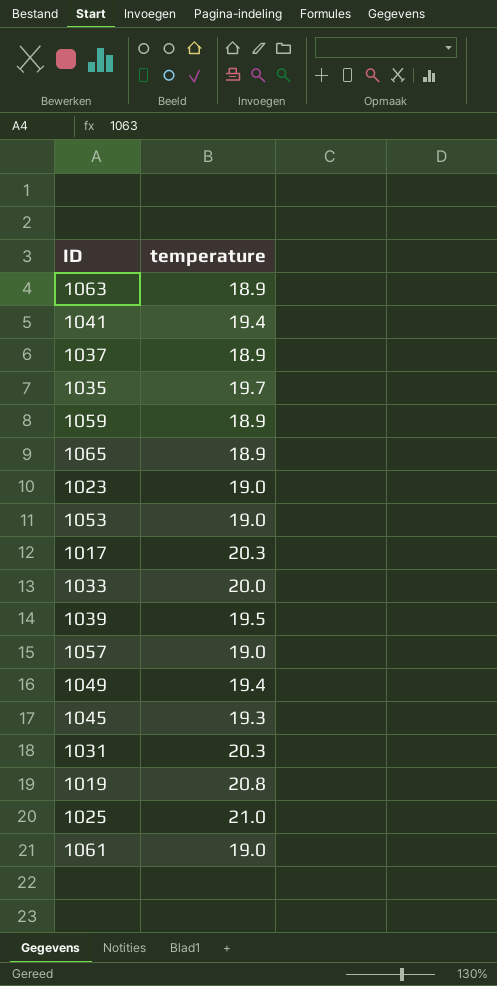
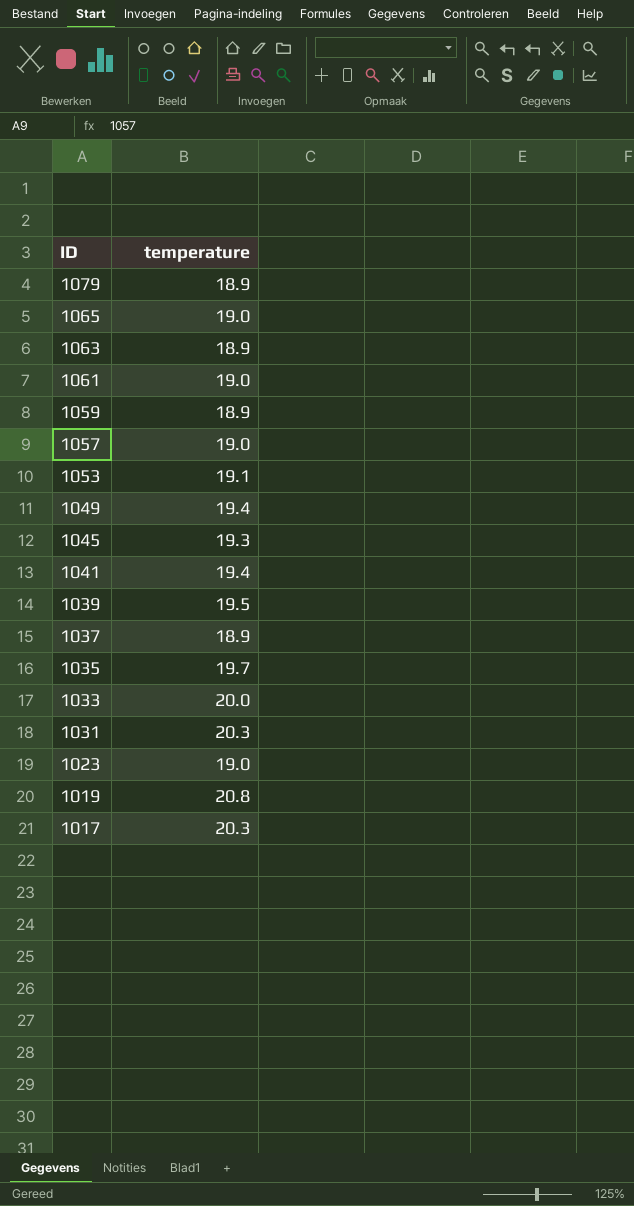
row order: none -> ID descending
row 1025: 21.0 -> none
row 1079: none -> 18.9
1065 | temperature: 18.9 -> 19.0
1053 | temperature: 19.0 -> 19.1

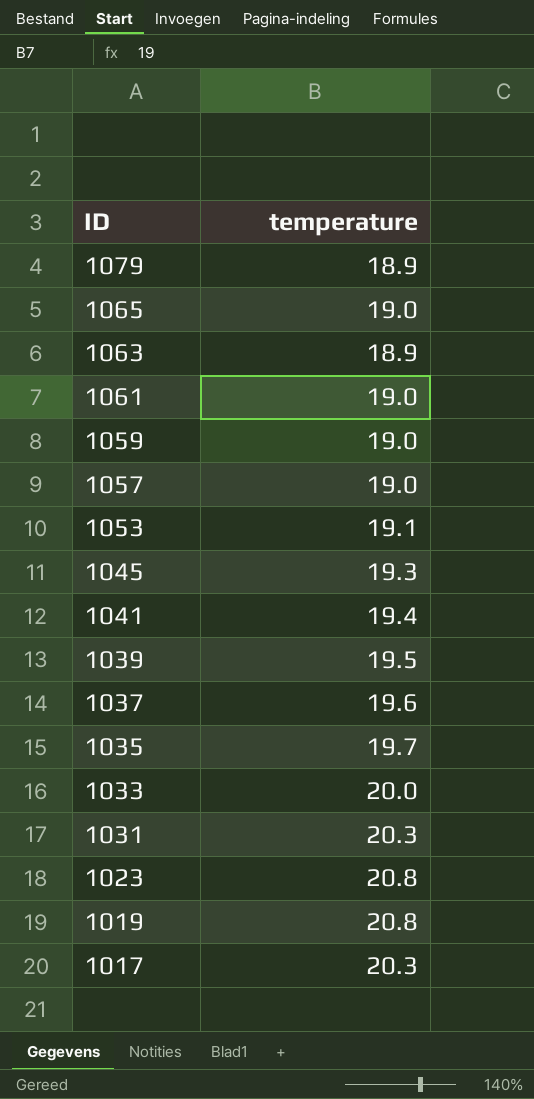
row 1049: 19.4 -> none
1059 | temperature: 18.9 -> 19.0
1037 | temperature: 18.9 -> 19.6
1023 | temperature: 19.0 -> 20.8

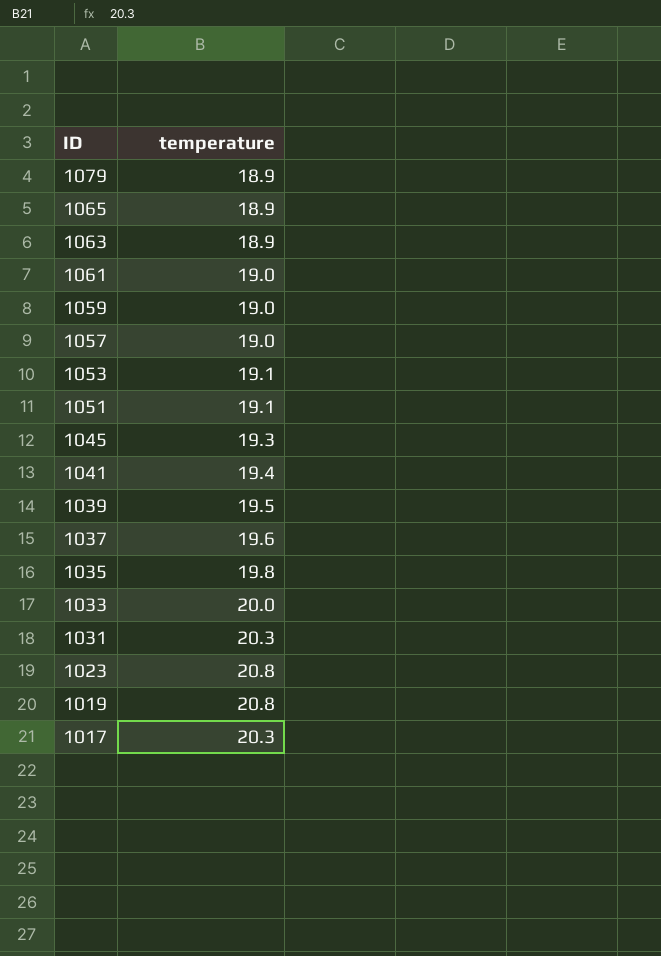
1065 | temperature: 19.0 -> 18.9
row 1051: none -> 19.1
1035 | temperature: 19.7 -> 19.8

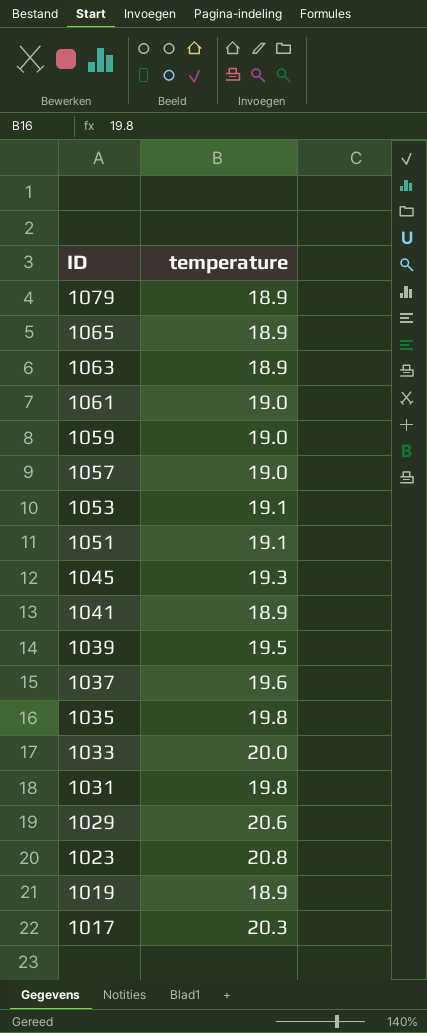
1041 | temperature: 19.4 -> 18.9
1031 | temperature: 20.3 -> 19.8
row 1029: none -> 20.6
1019 | temperature: 20.8 -> 18.9

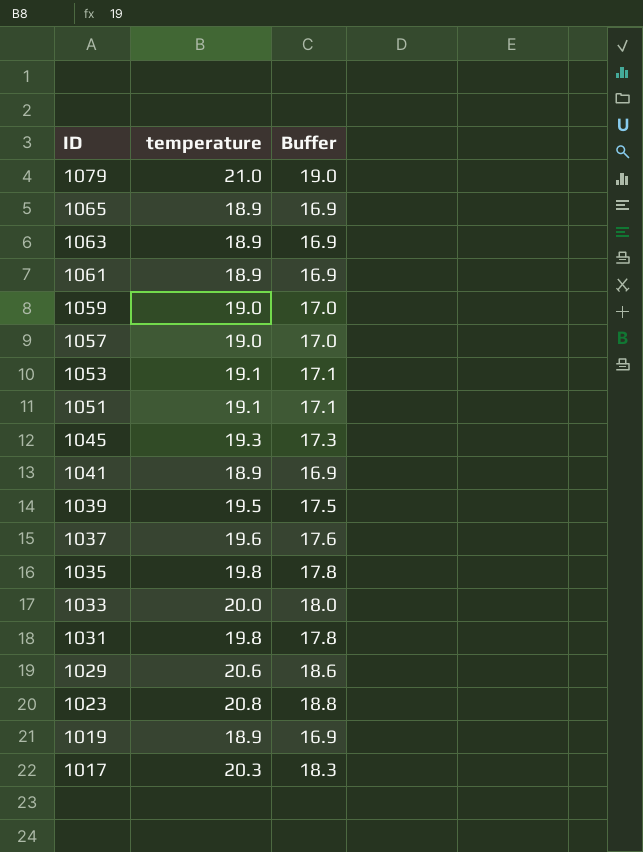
column Buffer | formula: none -> [temperature] - 2
1079 | temperature: 18.9 -> 21.0
1061 | temperature: 19.0 -> 18.9

